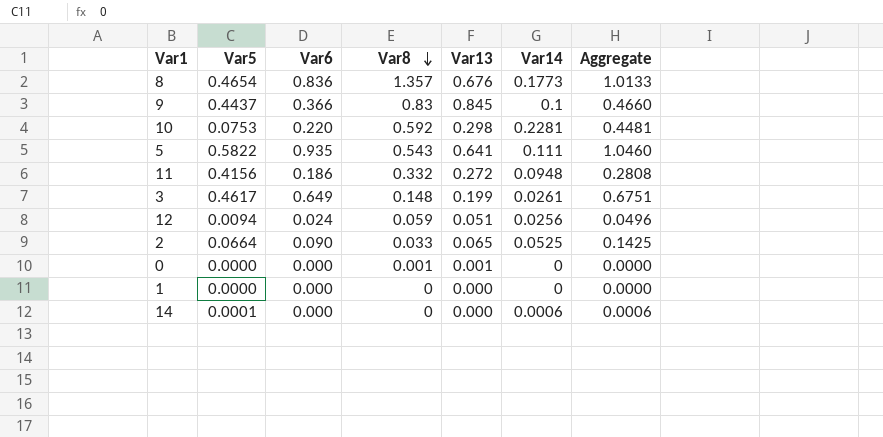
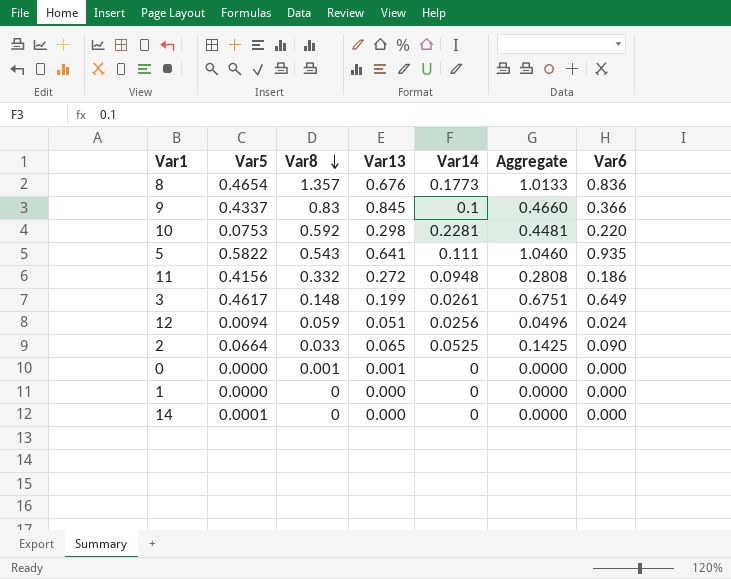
column Var6 | position: 3 -> 7
9 | Var5: 0.4437 -> 0.4337
14 | Var14: 0.0006 -> 0
14 | Aggregate: 0.0006 -> 0.0000

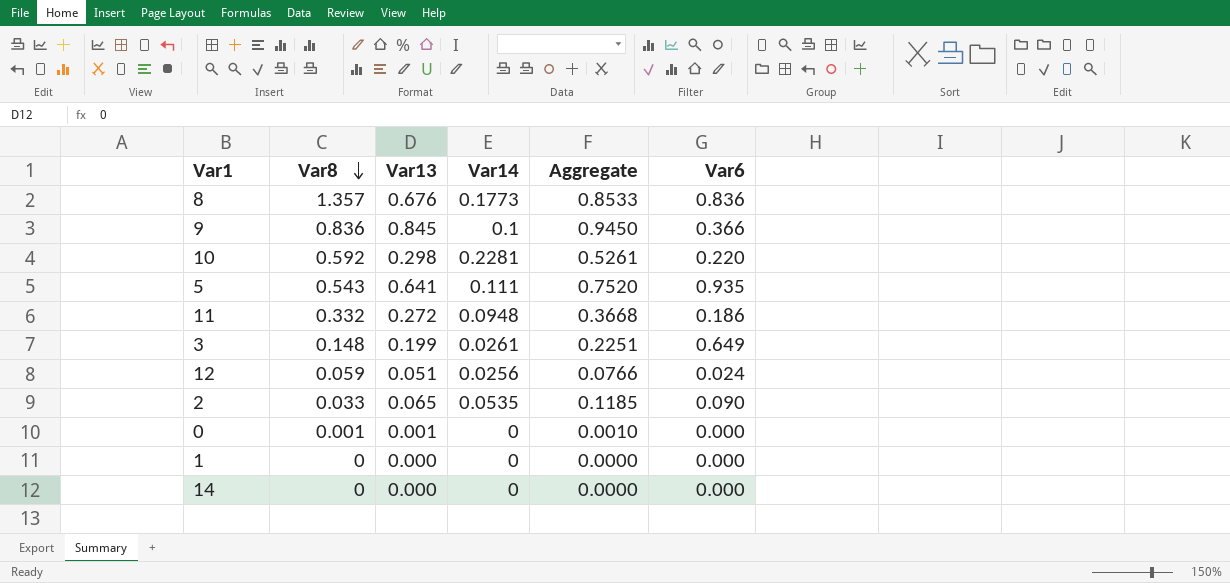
column Var5 | position: 2 -> none
column Aggregate | formula: [Var14] + [Var6] -> [Var13] + [Var14]
9 | Var8: 0.83 -> 0.836
2 | Var14: 0.0525 -> 0.0535

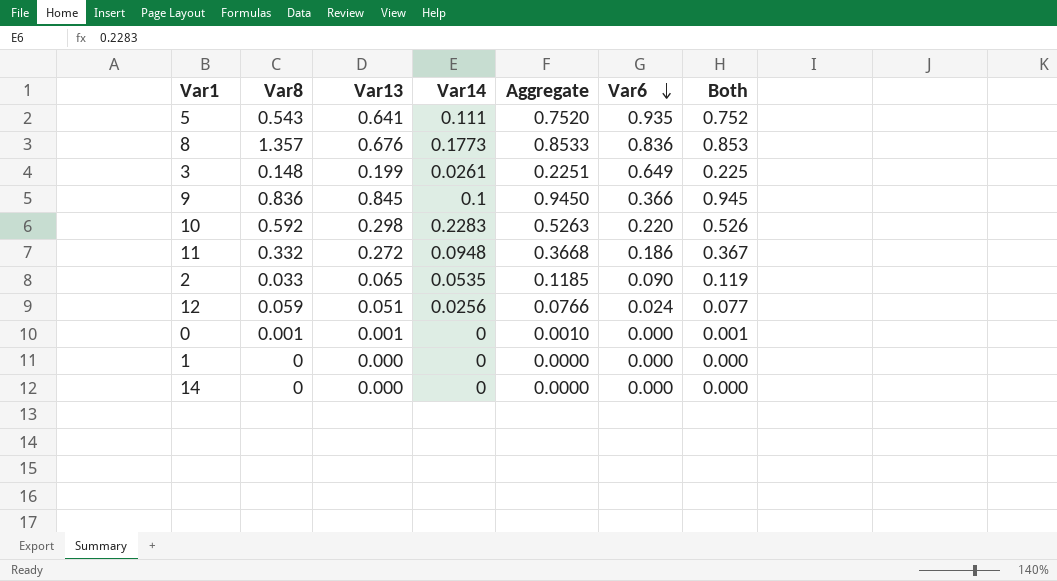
row order: Var8 descending -> Var6 descending
column Both | formula: none -> [Var13] + [Var14]
10 | Var14: 0.2281 -> 0.2283
10 | Aggregate: 0.5261 -> 0.5263

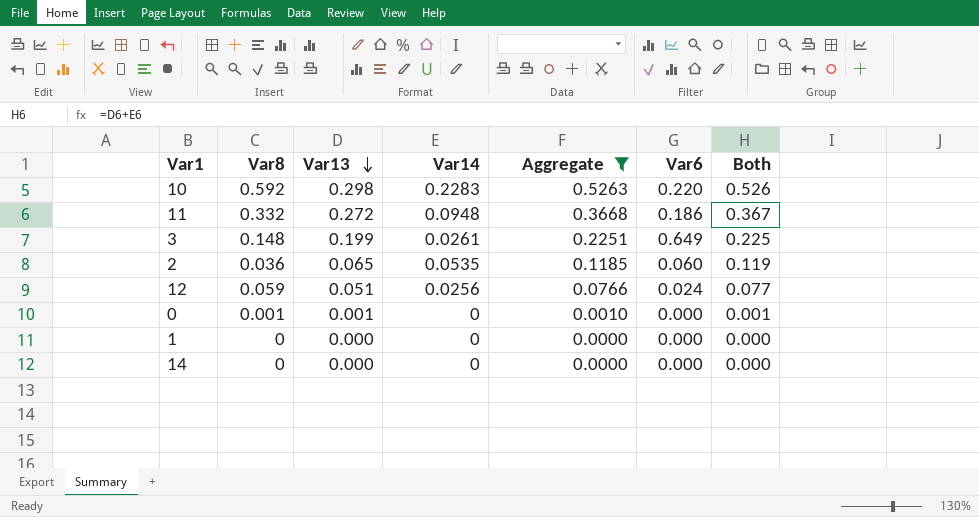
filter: none -> Aggregate <= 0.5263
row order: Var6 descending -> Var13 descending
2 | Var8: 0.033 -> 0.036
2 | Var6: 0.090 -> 0.060

